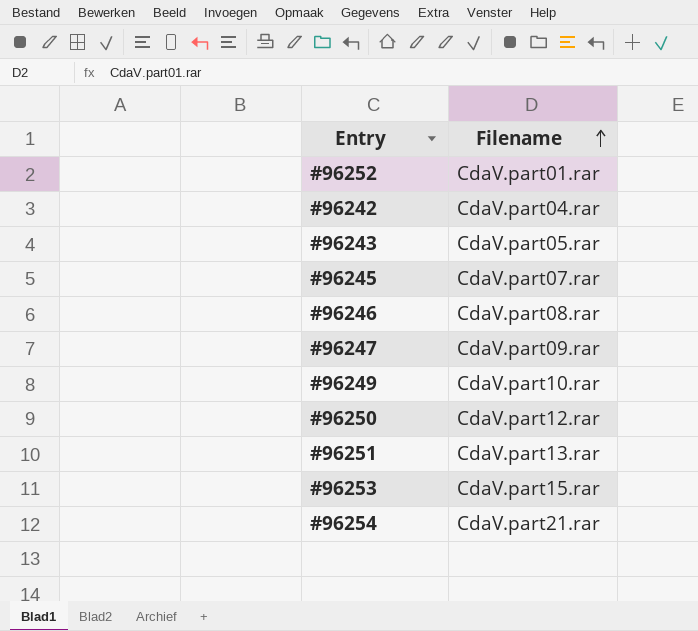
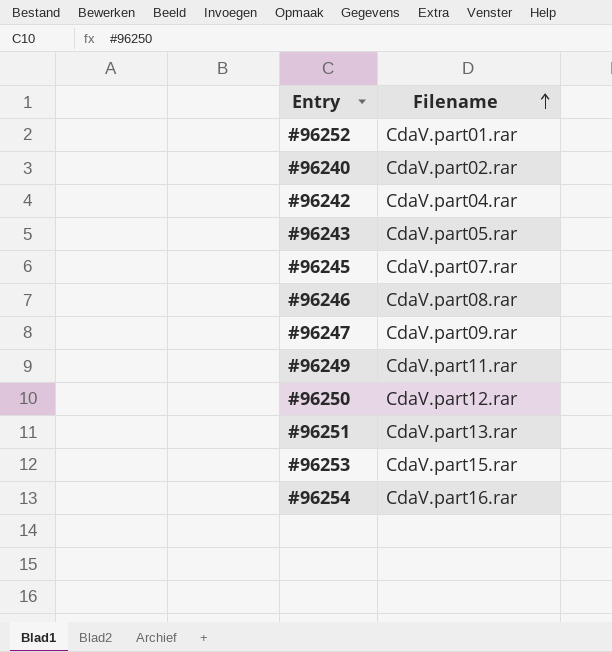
row #96240: none -> CdaV.part02.rar
#96249 | Filename: CdaV.part10.rar -> CdaV.part11.rar
#96254 | Filename: CdaV.part21.rar -> CdaV.part16.rar

